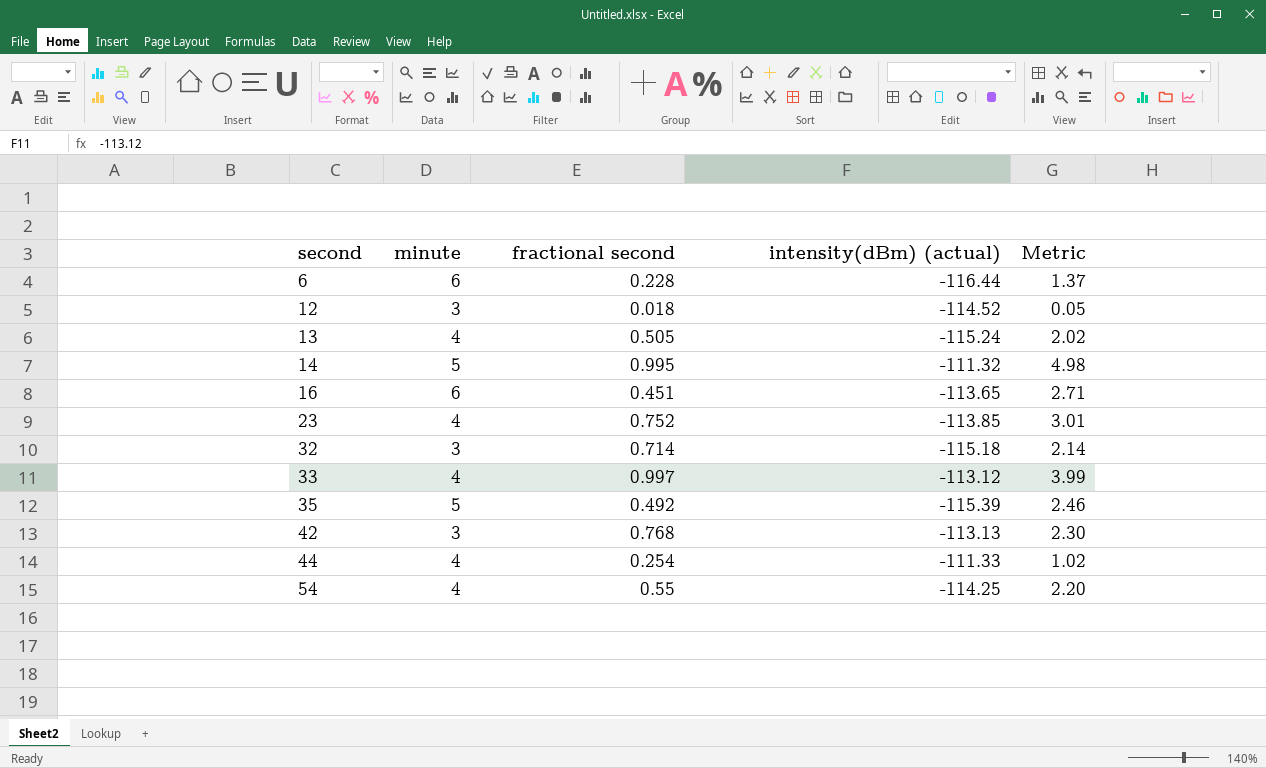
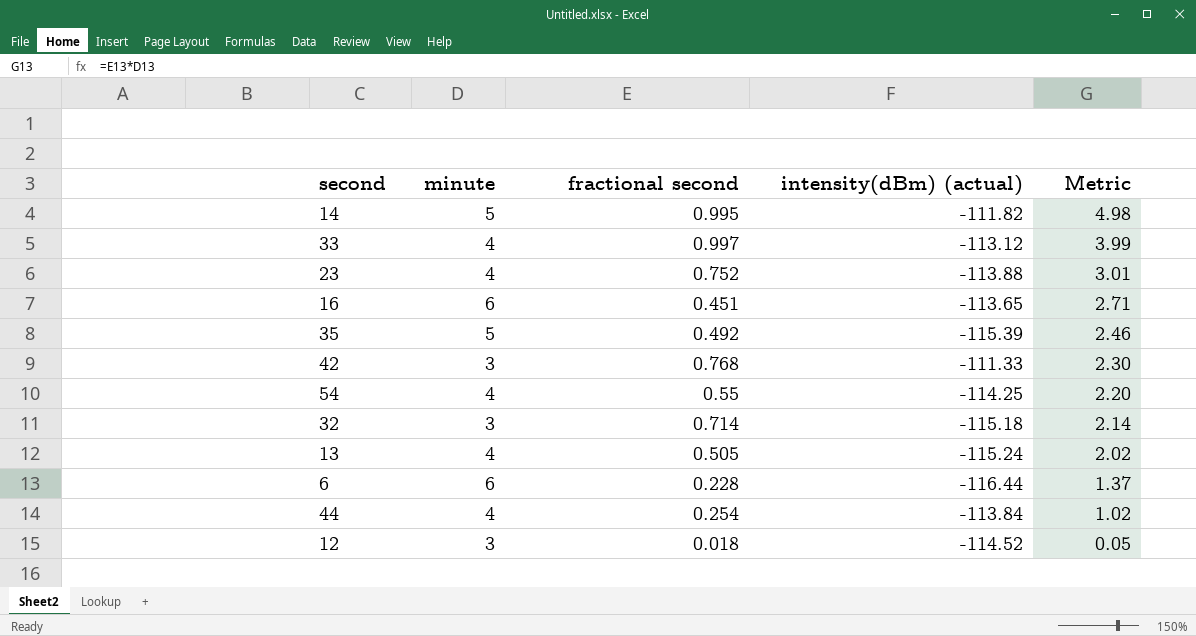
row order: second ascending -> Metric descending
14 | intensity(dBm) (actual): -111.32 -> -111.82
23 | intensity(dBm) (actual): -113.85 -> -113.88
42 | intensity(dBm) (actual): -113.13 -> -111.33
44 | intensity(dBm) (actual): -111.33 -> -113.84

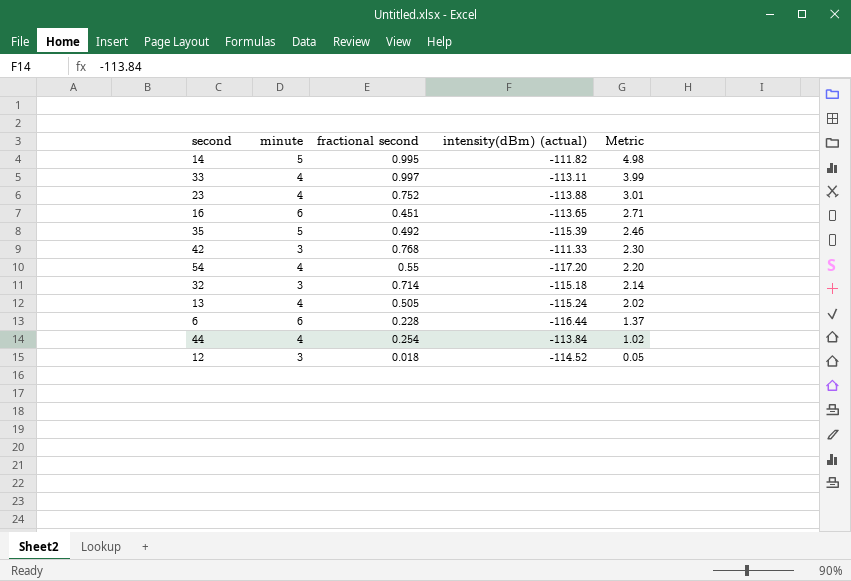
33 | intensity(dBm) (actual): -113.12 -> -113.11
54 | intensity(dBm) (actual): -114.25 -> -117.20

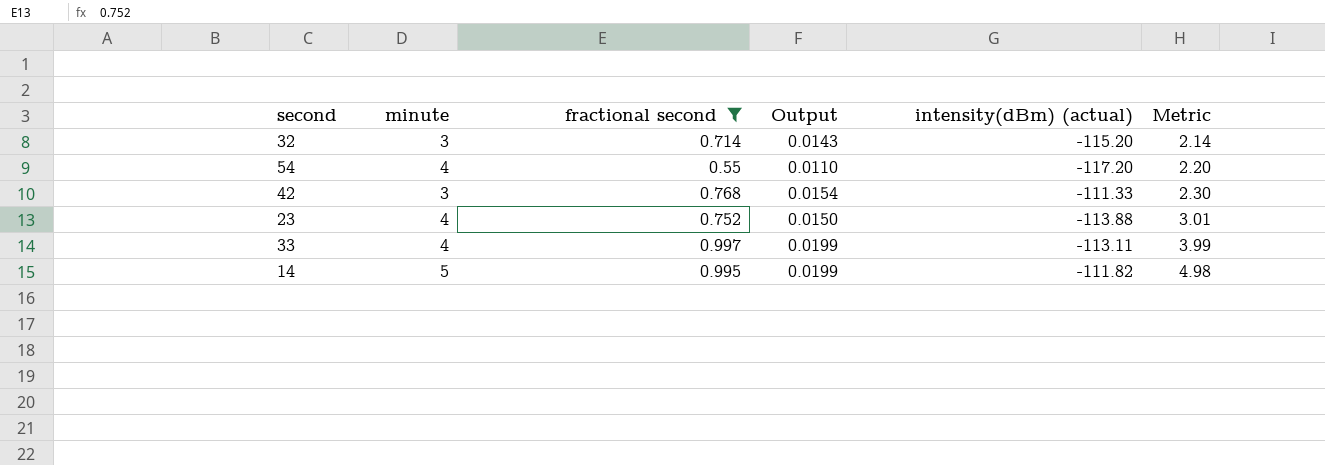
filter: none -> fractional second >= 0.55
row order: Metric descending -> Metric ascending
column Output | formula: none -> [fractional second] * 0.02
32 | intensity(dBm) (actual): -115.18 -> -115.20

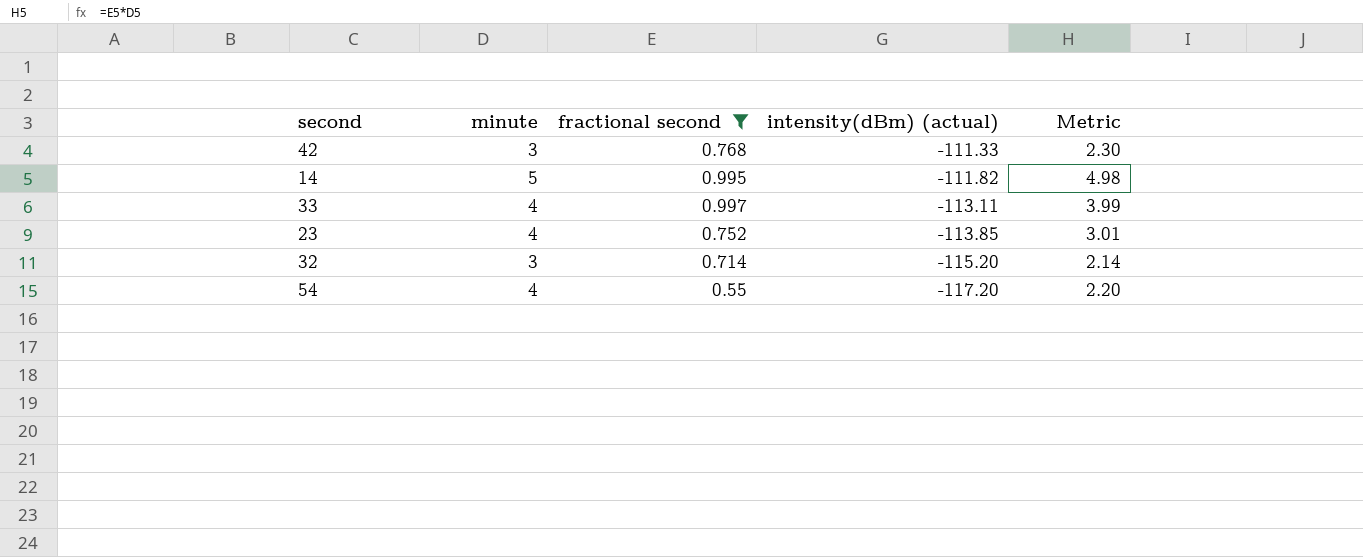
row order: Metric ascending -> intensity(dBm) (actual) descending
column Output | formula: [fractional second] * 0.02 -> none
23 | intensity(dBm) (actual): -113.88 -> -113.85

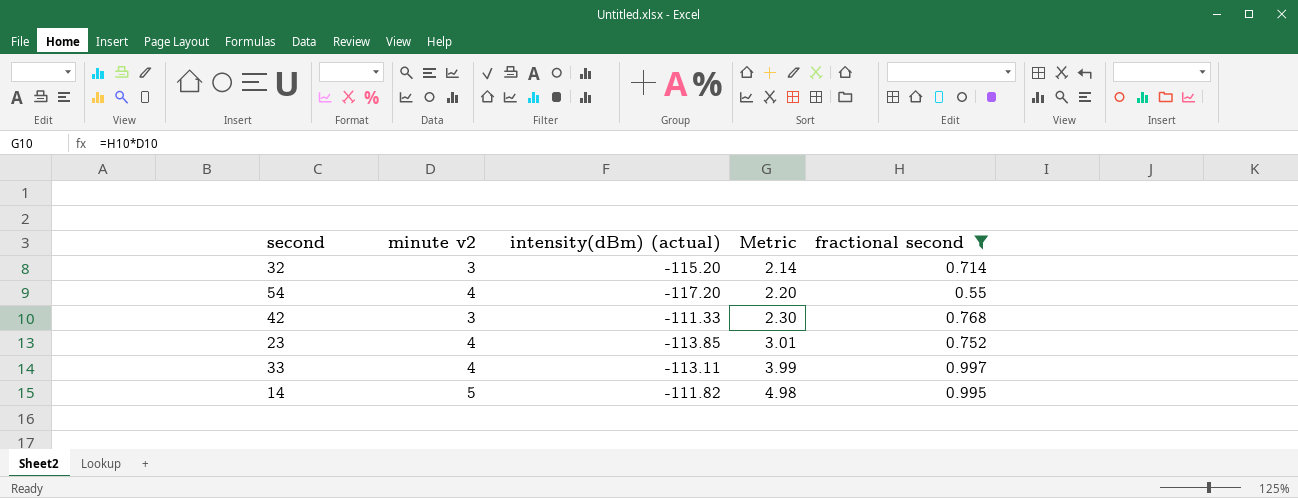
row order: intensity(dBm) (actual) descending -> Metric ascending
column name: minute -> minute v2
column fractional second | position: 3 -> 5

